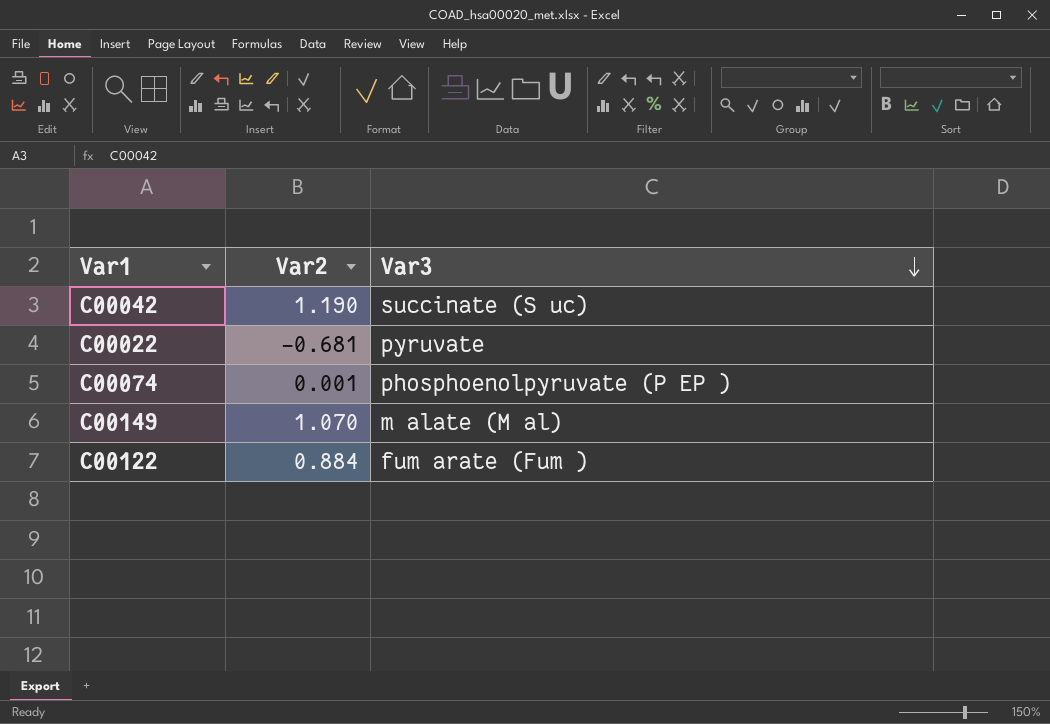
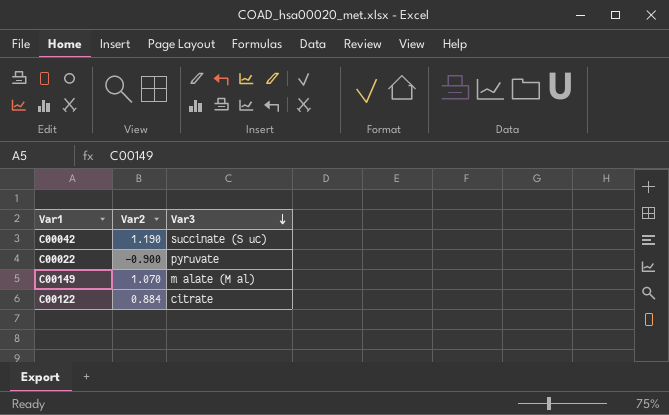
row C00074: 0.001 | phosphoenolpyruvate (P EP ) -> none
C00022 | Var2: -0.681 -> -0.900
C00122 | Var3: fum arate (Fum ) -> citrate

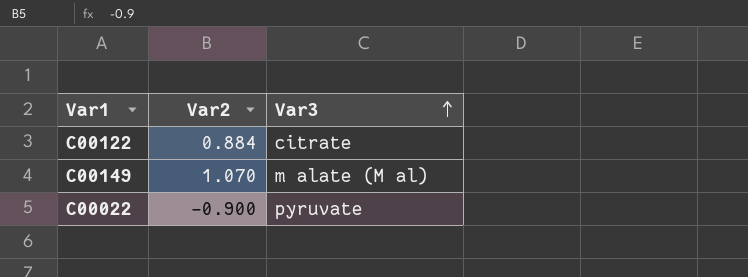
row order: Var3 descending -> Var3 ascending
row C00042: 1.190 | succinate (S uc) -> none

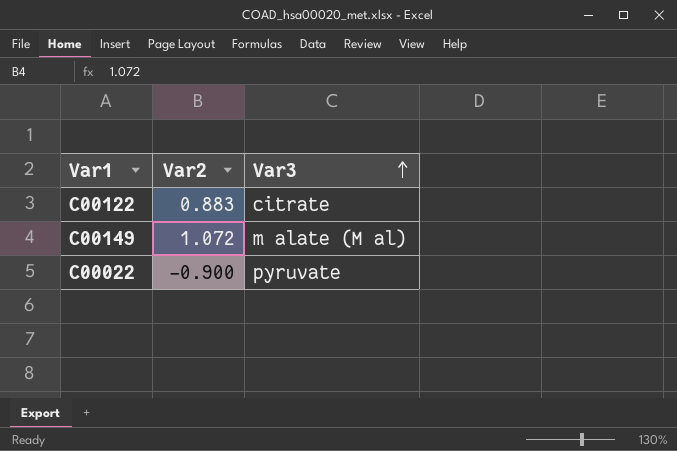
C00122 | Var2: 0.884 -> 0.883
C00149 | Var2: 1.070 -> 1.072

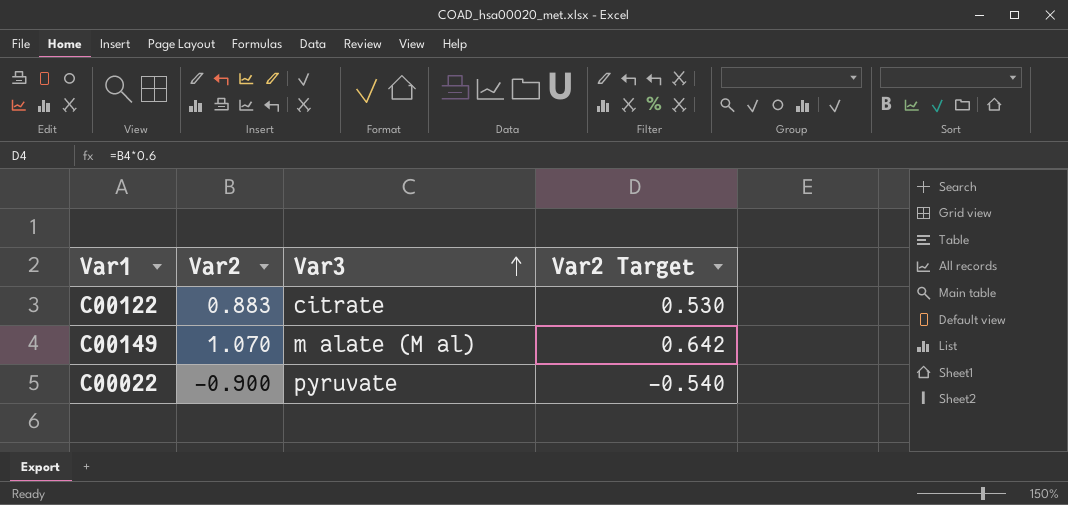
column Var2 Target | formula: none -> [Var2] * 0.6
C00149 | Var2: 1.072 -> 1.070

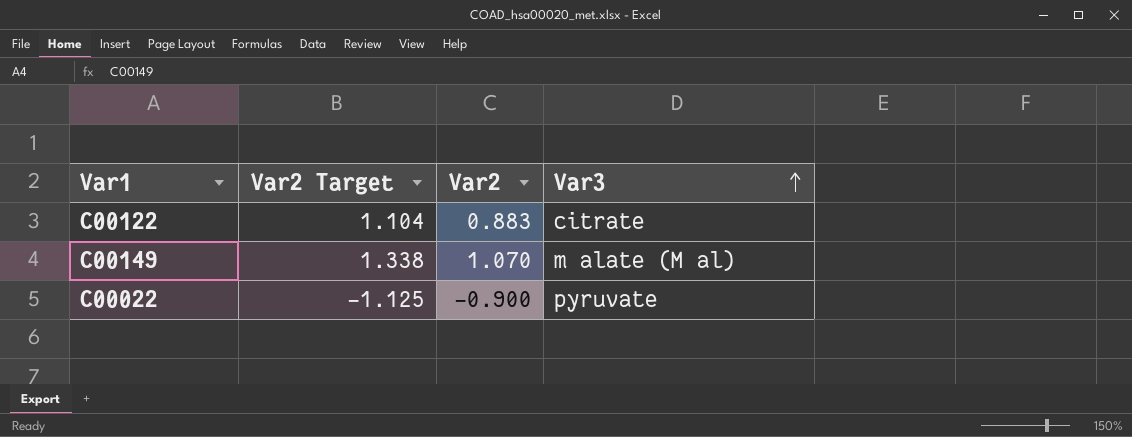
column Var2 Target | formula: [Var2] * 0.6 -> [Var2] * 1.25
column Var2 Target | position: 4 -> 2

